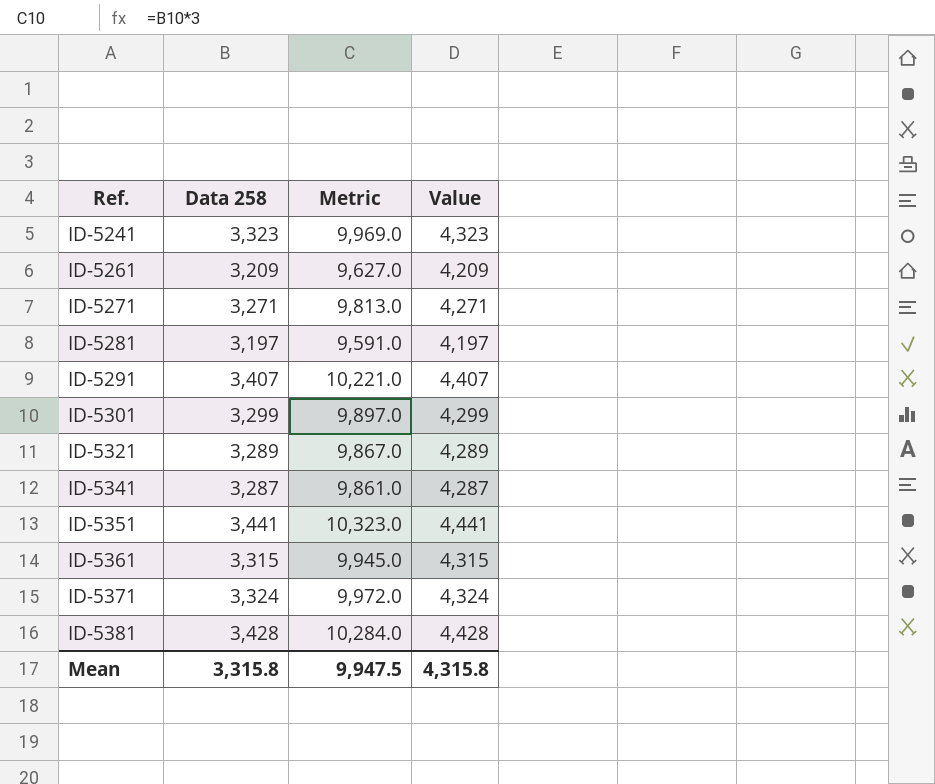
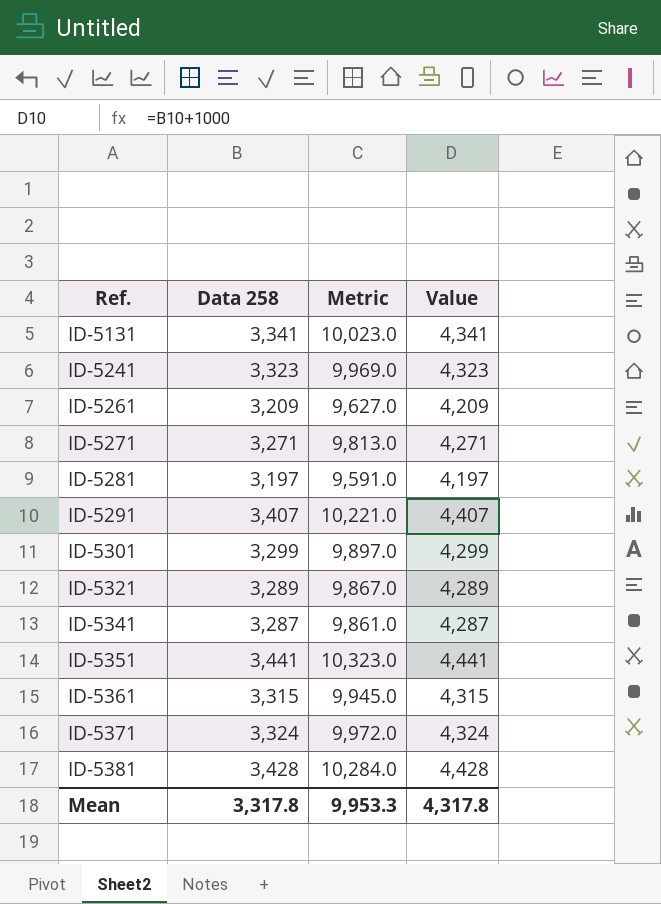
row ID-5131: none -> 3,341 | 10,023.0 | 4,341
Mean | Data 258: 3,315.8 -> 3,317.8
Mean | Metric: 9,947.5 -> 9,953.3
Mean | Value: 4,315.8 -> 4,317.8

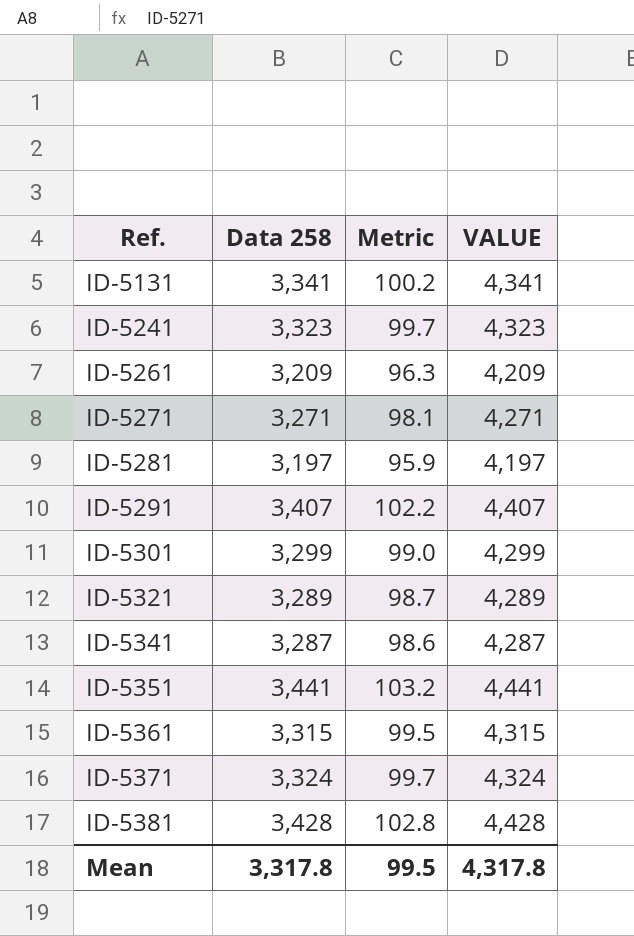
column Metric | formula: [Data 258] * 3 -> [Data 258] * 0.03
column name: Value -> VALUE
Mean | Metric: 9,953.3 -> 99.5

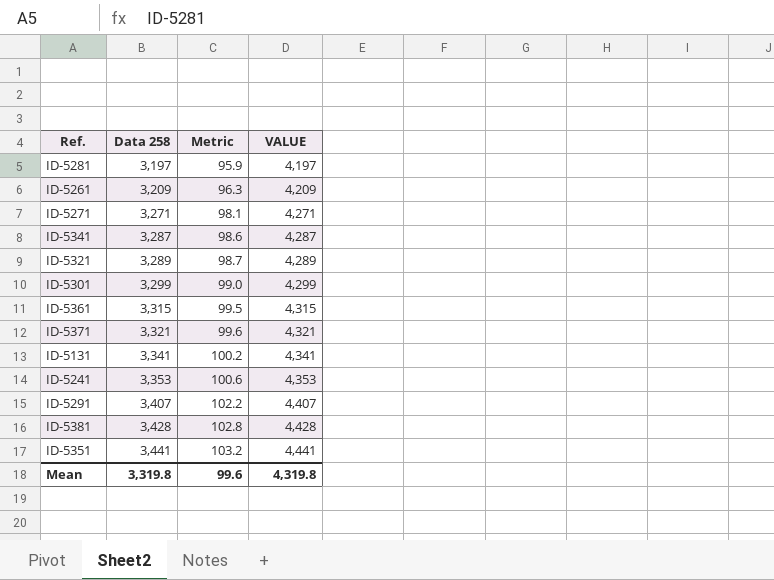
row order: Ref. ascending -> Data 258 ascending
ID-5371 | Data 258: 3,324 -> 3,321
ID-5371 | Metric: 99.7 -> 99.6
ID-5371 | VALUE: 4,324 -> 4,321
ID-5241 | Data 258: 3,323 -> 3,353
ID-5241 | Metric: 99.7 -> 100.6
ID-5241 | VALUE: 4,323 -> 4,353
Mean | Data 258: 3,317.8 -> 3,319.8
Mean | Metric: 99.5 -> 99.6
Mean | VALUE: 4,317.8 -> 4,319.8

